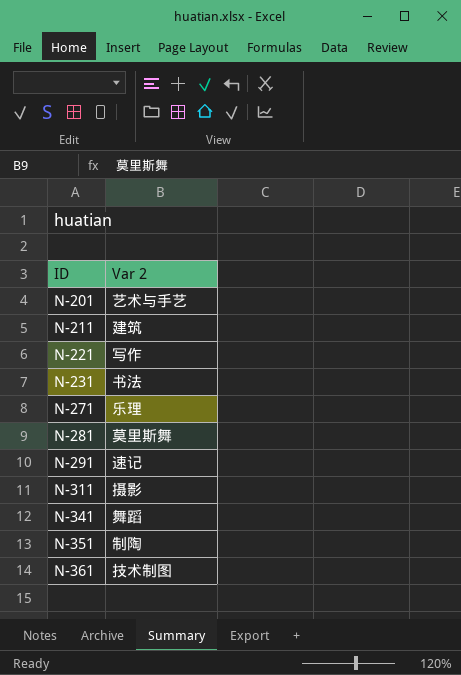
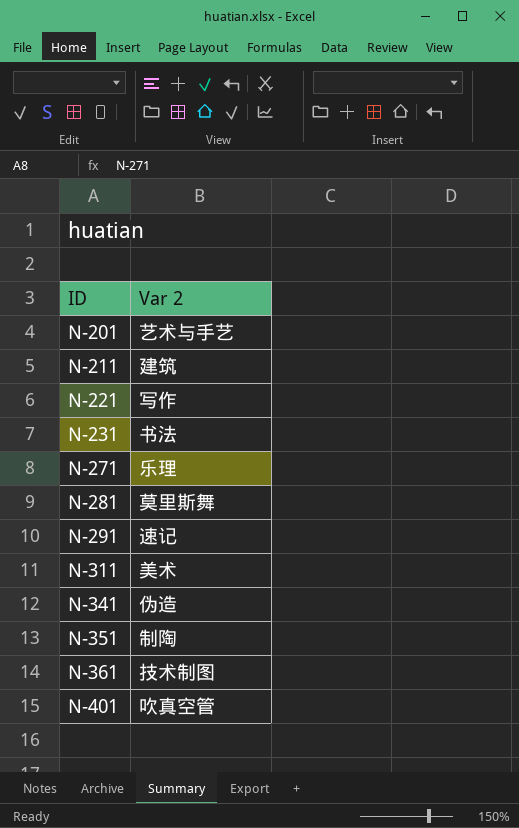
N-311 | Var 2: 摄影 -> 美术
N-341 | Var 2: 舞蹈 -> 伪造
row N-401: none -> 吹真空管

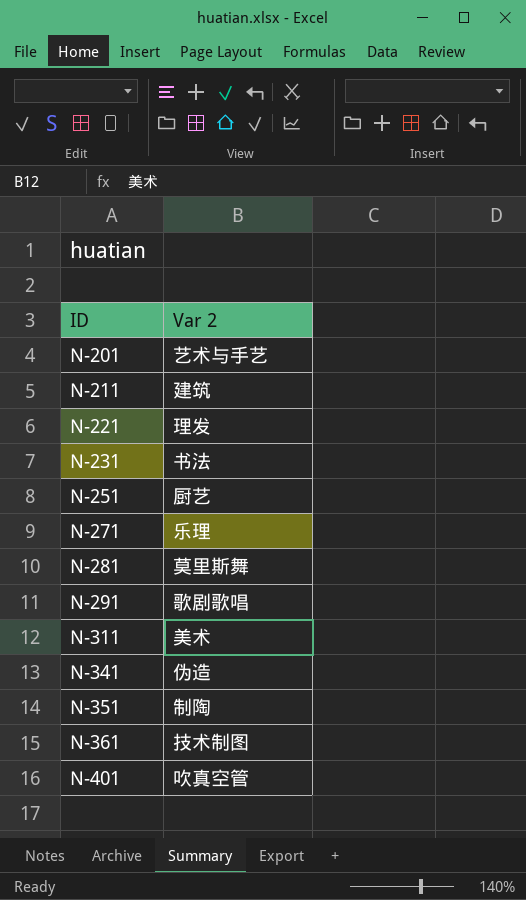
N-221 | Var 2: 写作 -> 理发
row N-251: none -> 厨艺
N-291 | Var 2: 速记 -> 歌剧歌唱

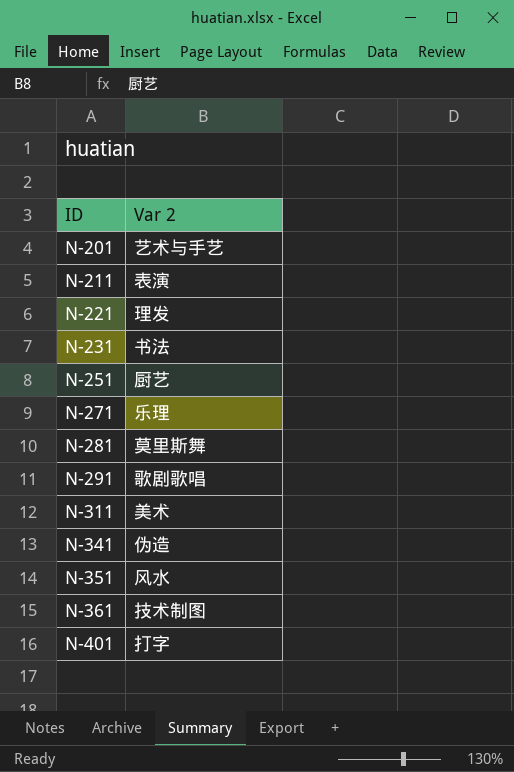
N-211 | Var 2: 建筑 -> 表演
N-351 | Var 2: 制陶 -> 风水
N-401 | Var 2: 吹真空管 -> 打字

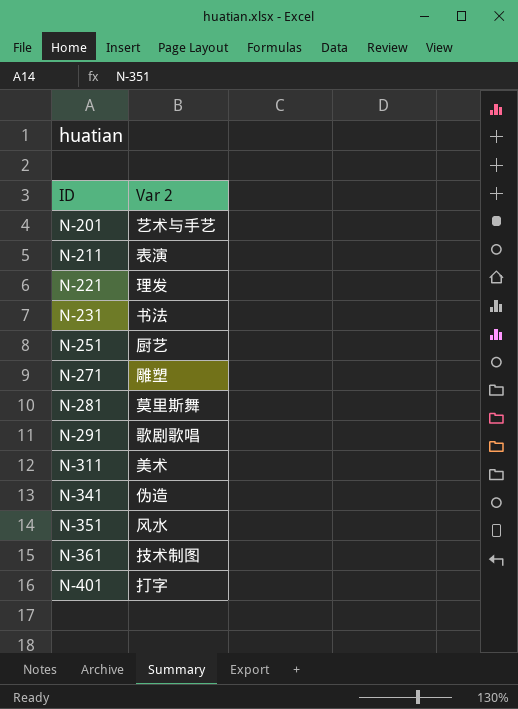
N-271 | Var 2: 乐理 -> 雕塑

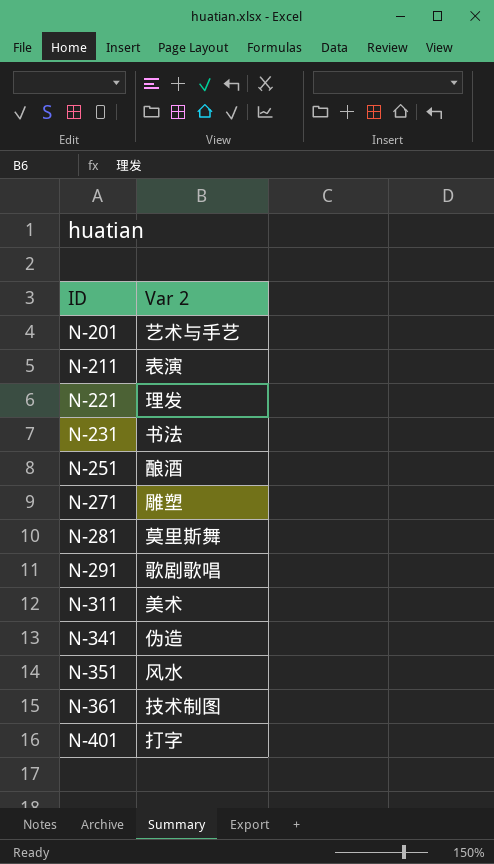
N-251 | Var 2: 厨艺 -> 酿酒

